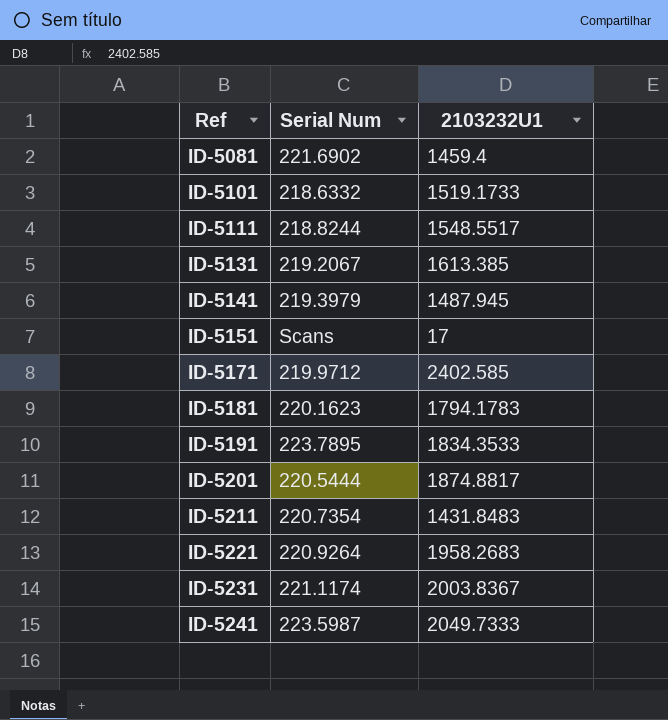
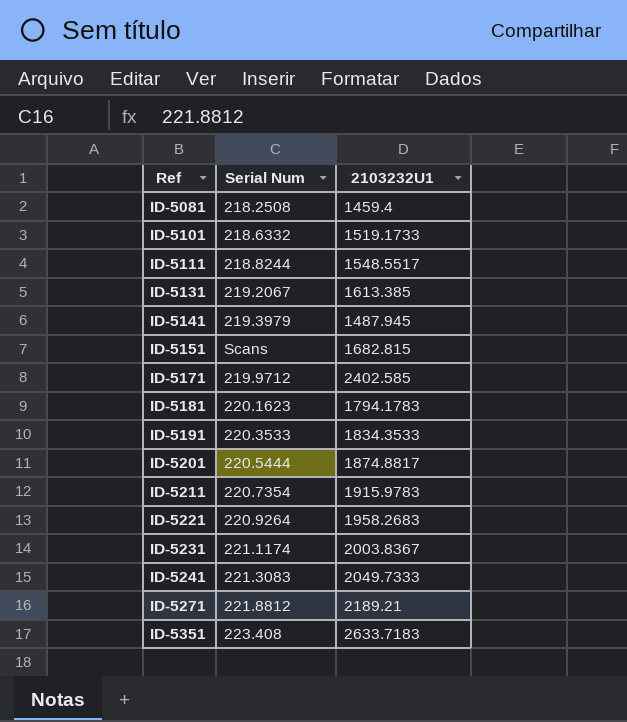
ID-5081 | Serial Num: 221.6902 -> 218.2508
ID-5151 | 2103232U1: 17 -> 1682.815
ID-5191 | Serial Num: 223.7895 -> 220.3533
ID-5211 | 2103232U1: 1431.8483 -> 1915.9783
ID-5241 | Serial Num: 223.5987 -> 221.3083
row ID-5271: none -> 221.8812 | 2189.21
row ID-5351: none -> 223.408 | 2633.7183

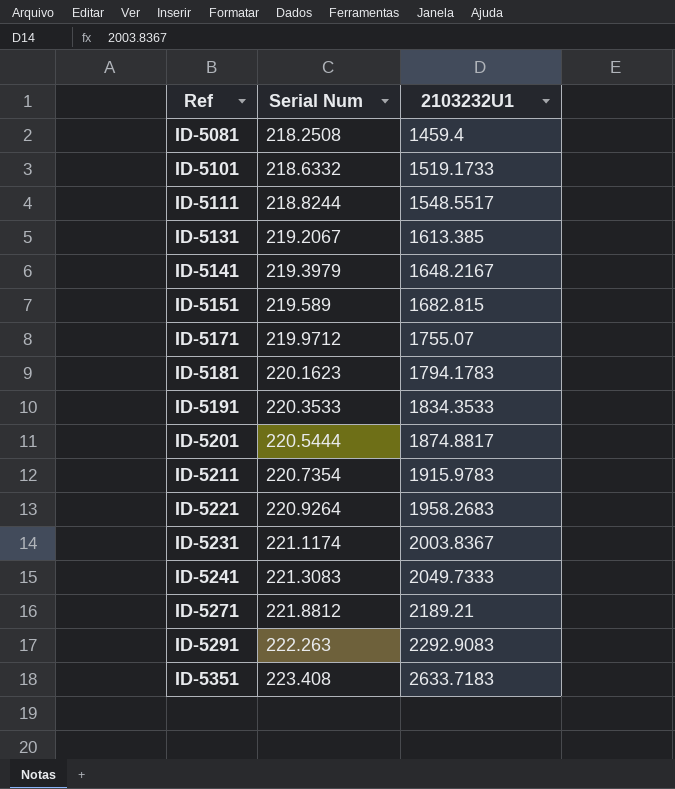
ID-5141 | 2103232U1: 1487.945 -> 1648.2167
ID-5151 | Serial Num: Scans -> 219.589
ID-5171 | 2103232U1: 2402.585 -> 1755.07
row ID-5291: none -> 222.263 | 2292.9083

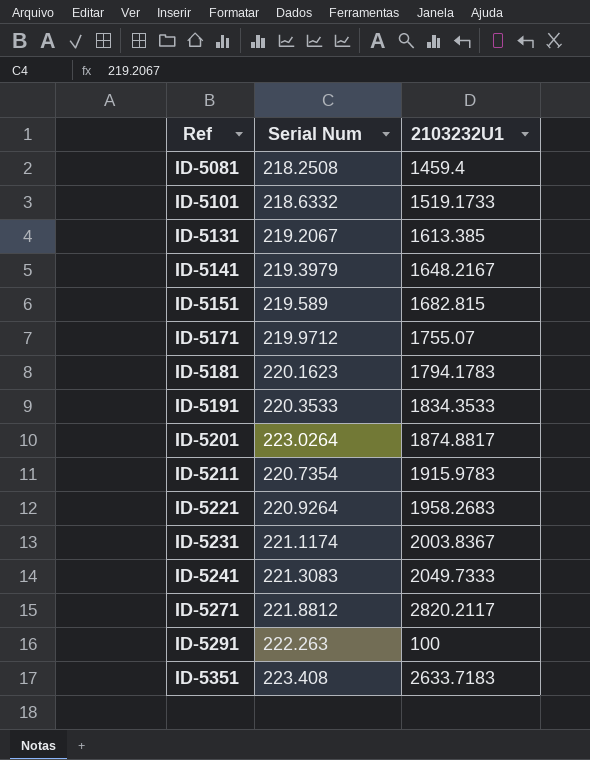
row ID-5111: 218.8244 | 1548.5517 -> none
ID-5201 | Serial Num: 220.5444 -> 223.0264
ID-5271 | 2103232U1: 2189.21 -> 2820.2117
ID-5291 | 2103232U1: 2292.9083 -> 100

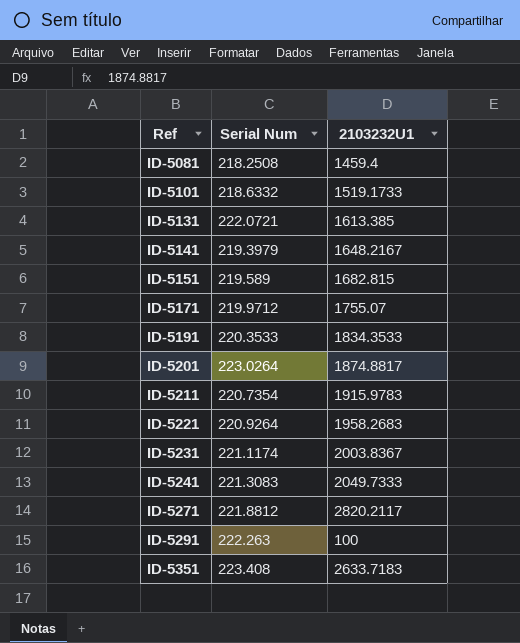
row ID-5181: 220.1623 | 1794.1783 -> none
ID-5131 | Serial Num: 219.2067 -> 222.0721

